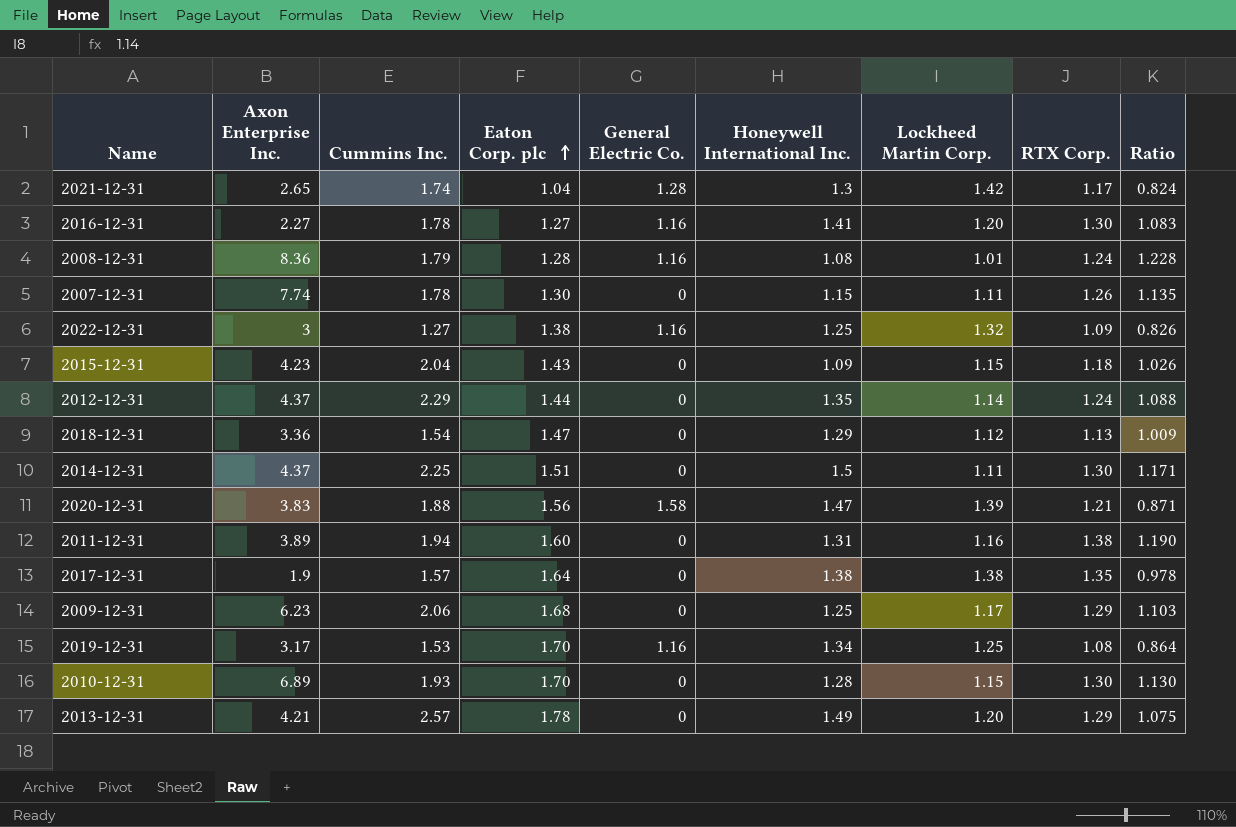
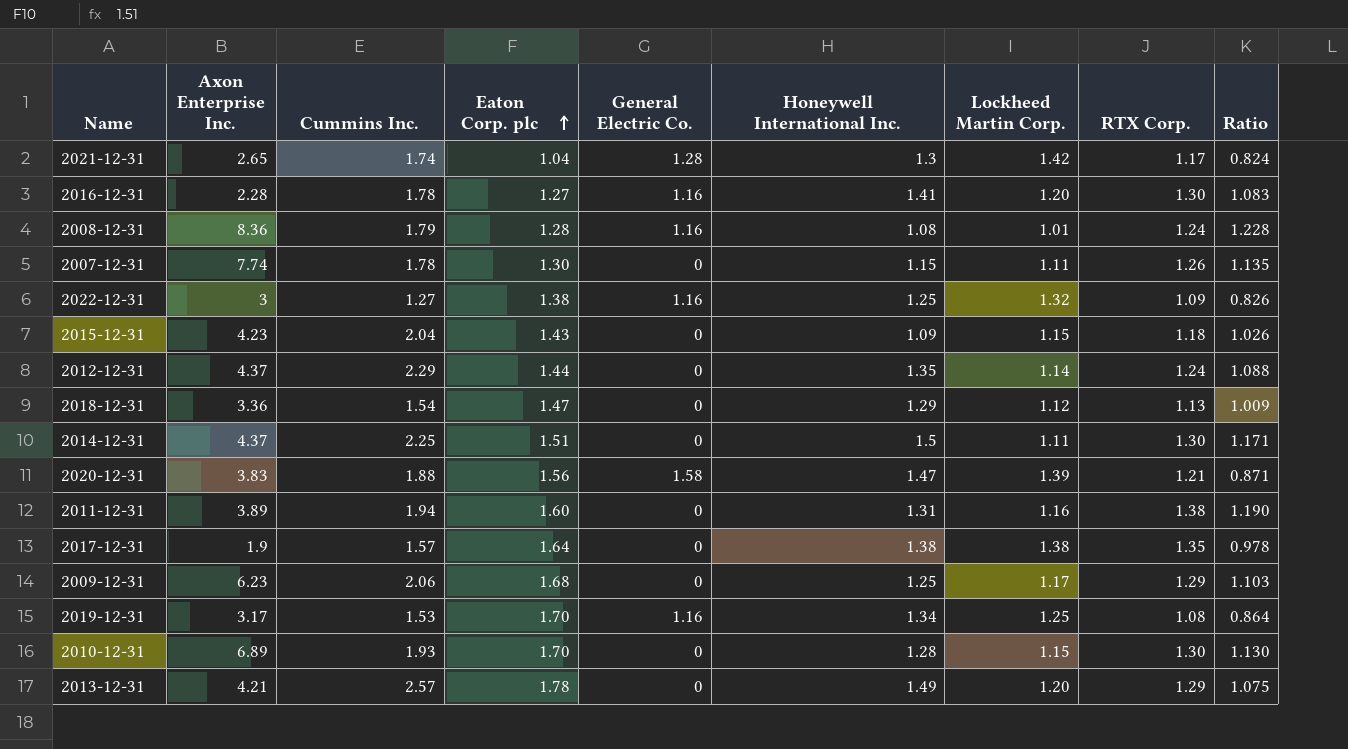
2016-12-31 | Axon Enterprise Inc.: 2.27 -> 2.28

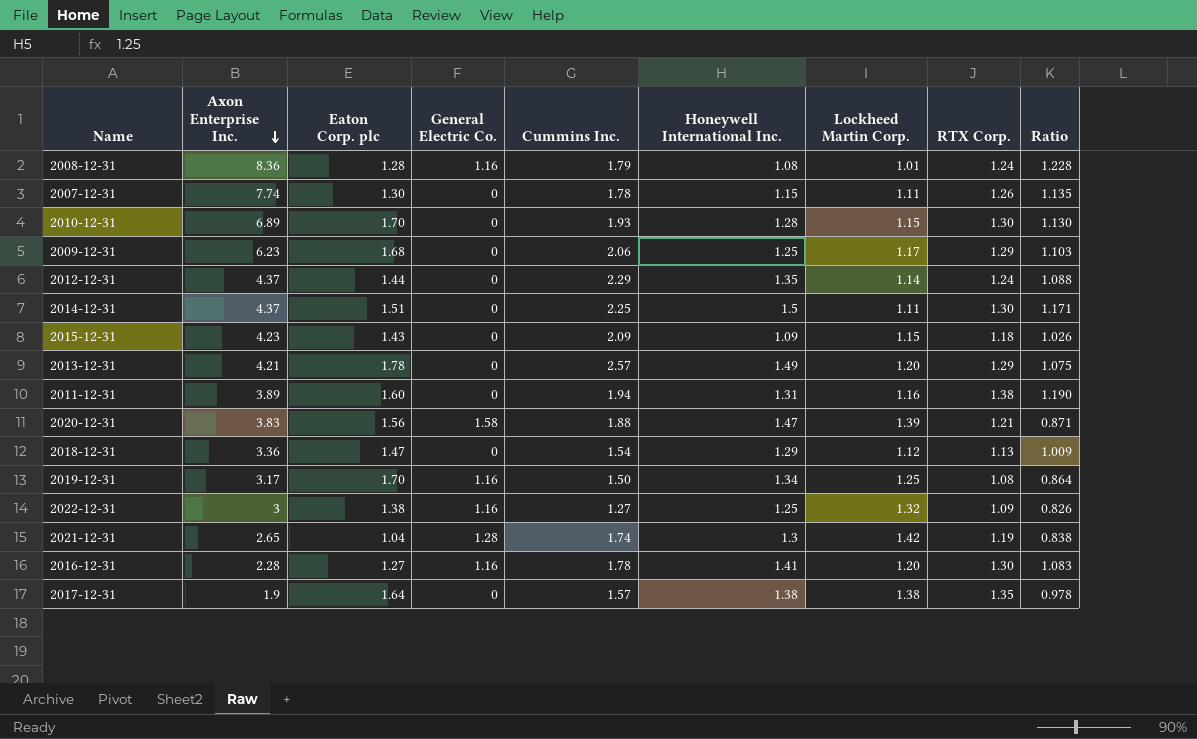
row order: Eaton Corp. plc ascending -> Axon Enterprise Inc. descending
column Cummins Inc. | position: 3 -> 5
2015-12-31 | Cummins Inc.: 2.04 -> 2.09
2019-12-31 | Cummins Inc.: 1.53 -> 1.50
2021-12-31 | RTX Corp.: 1.17 -> 1.19
2021-12-31 | Ratio: 0.824 -> 0.838

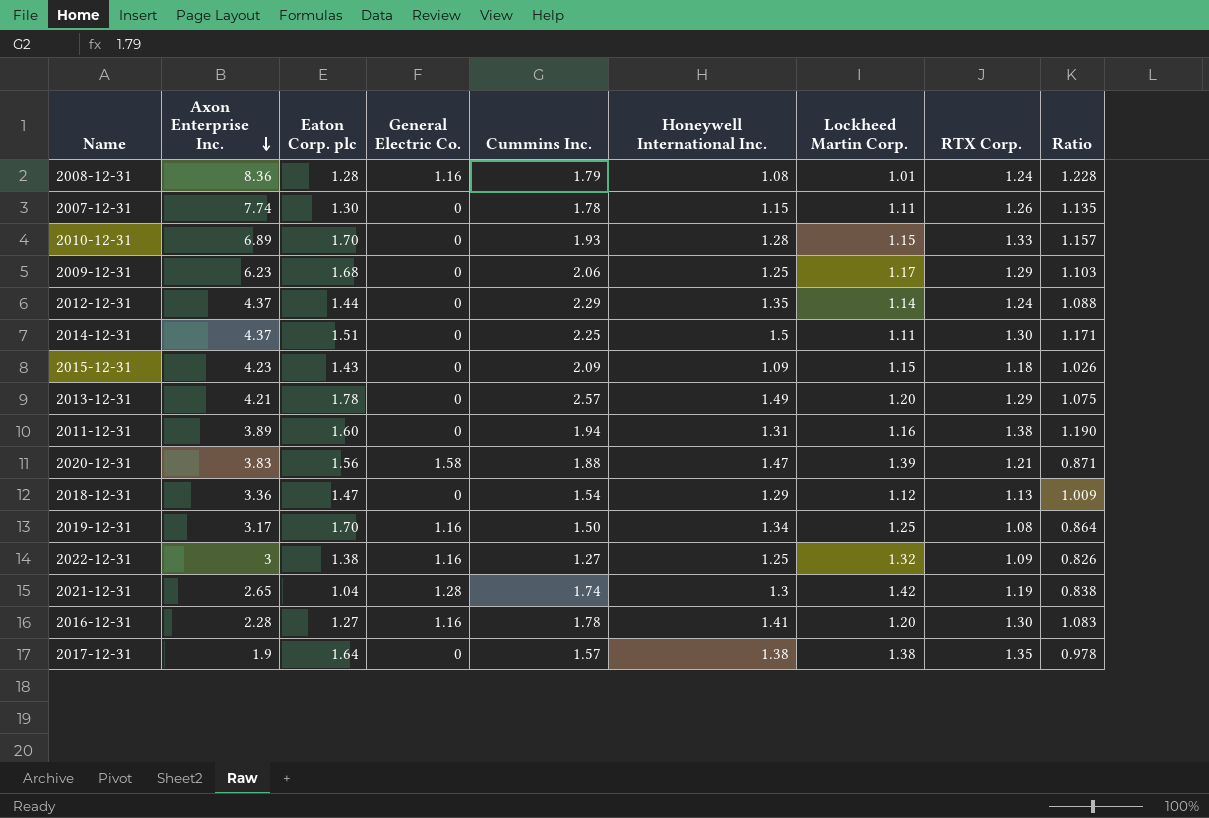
2010-12-31 | RTX Corp.: 1.30 -> 1.33
2010-12-31 | Ratio: 1.130 -> 1.157

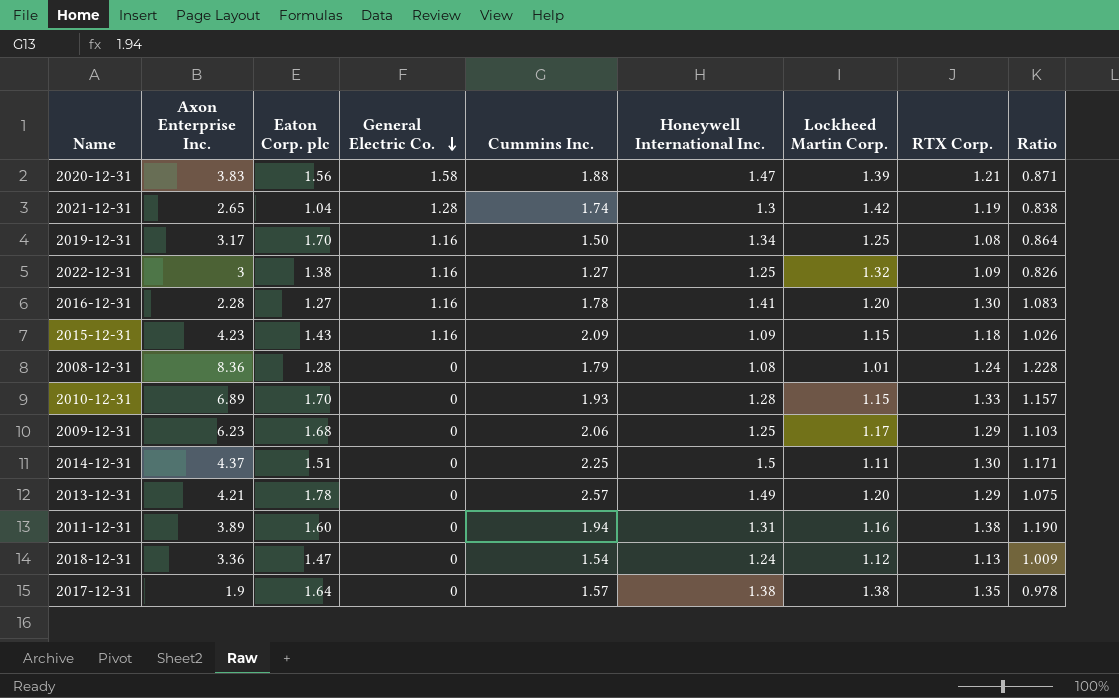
row order: Axon Enterprise Inc. descending -> General Electric Co. descending
row 2007-12-31: 7.74 | 1.30 | 0 | 1.78 | 1.15 | 1.11 | 1.26 | 1.135 -> none
row 2012-12-31: 4.37 | 1.44 | 0 | 2.29 | 1.35 | 1.14 | 1.24 | 1.088 -> none
2015-12-31 | General Electric Co.: 0 -> 1.16
2008-12-31 | General Electric Co.: 1.16 -> 0
2018-12-31 | Honeywell International Inc.: 1.29 -> 1.24

